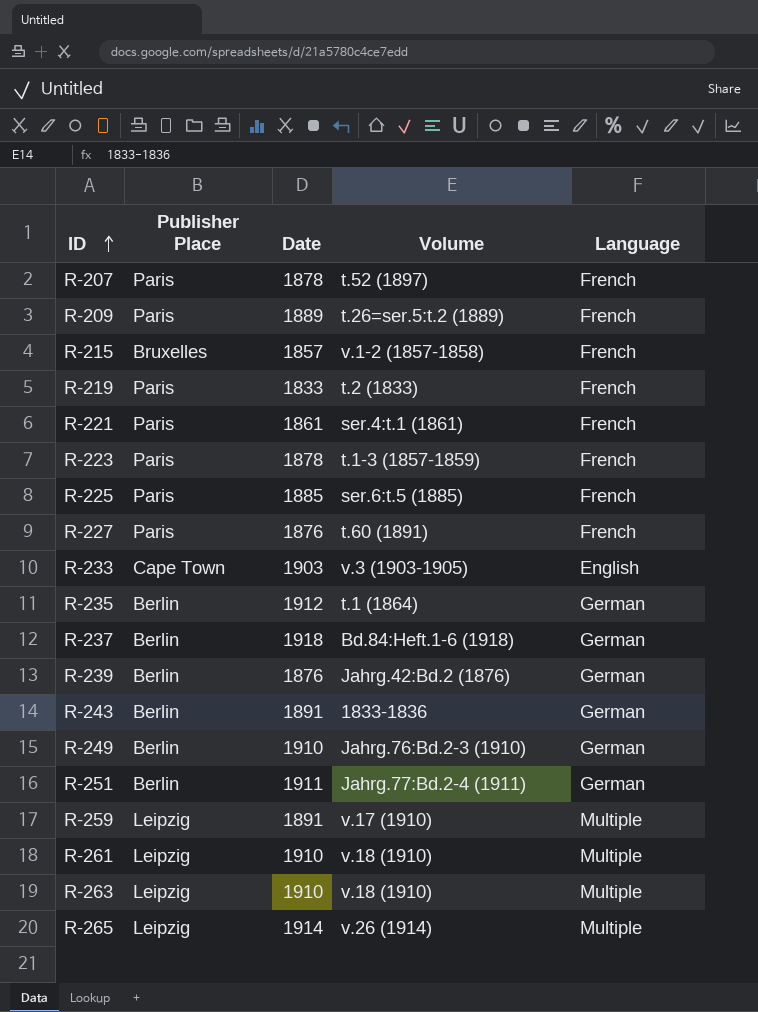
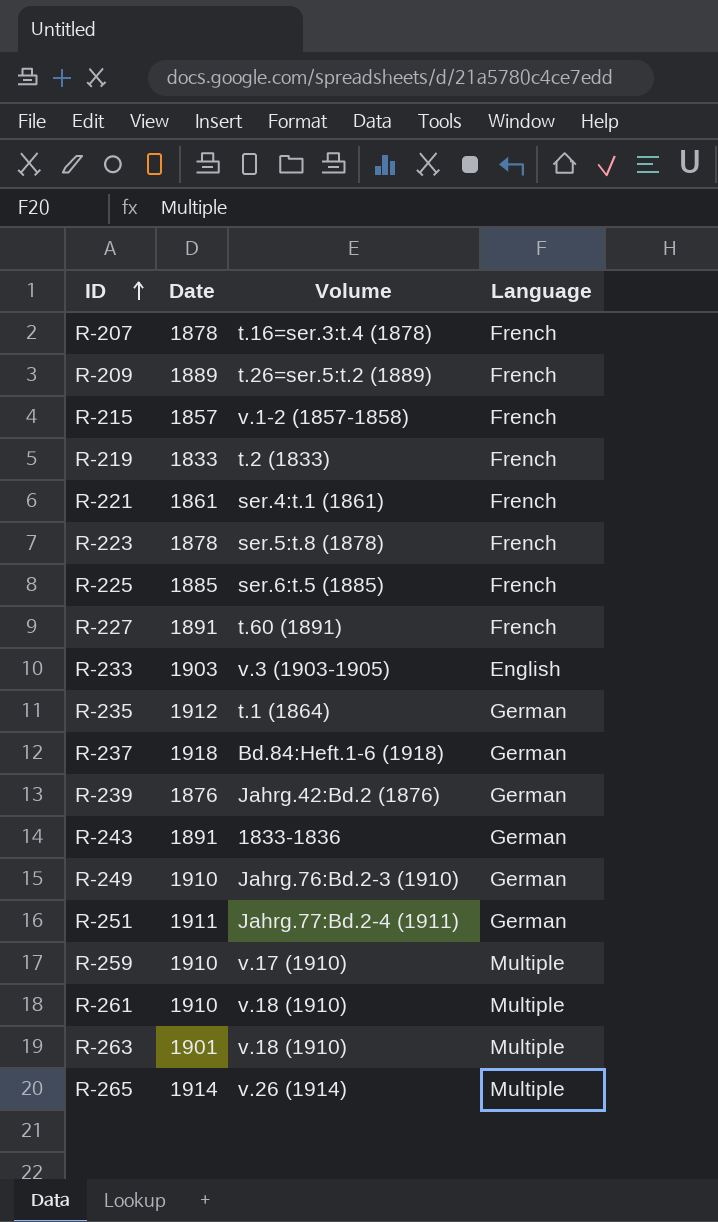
column Publisher Place | position: 2 -> none
R-207 | Volume: t.52 (1897) -> t.16=ser.3:t.4 (1878)
R-223 | Volume: t.1-3 (1857-1859) -> ser.5:t.8 (1878)
R-227 | Date: 1876 -> 1891
R-259 | Date: 1891 -> 1910
R-263 | Date: 1910 -> 1901

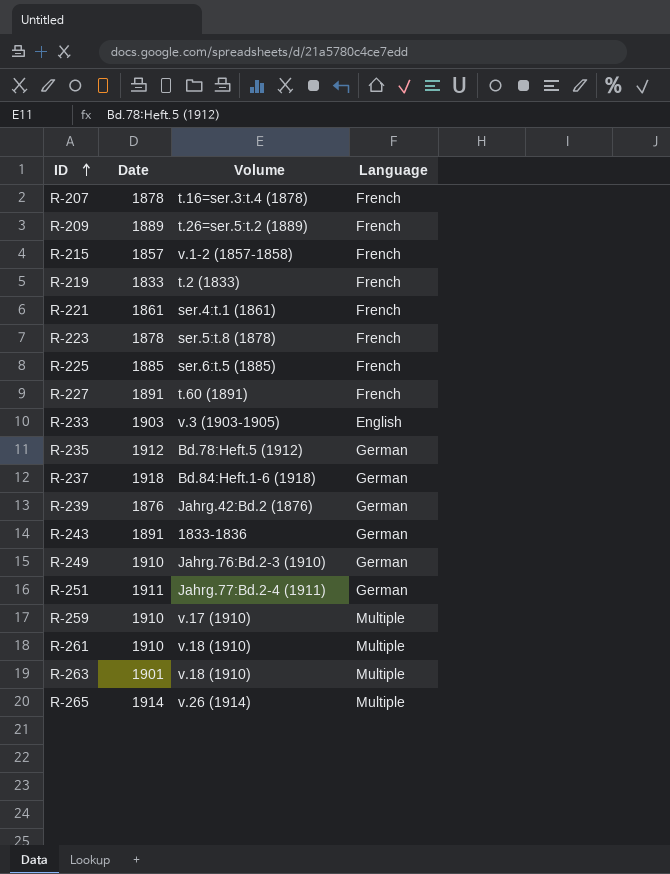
R-235 | Volume: t.1 (1864) -> Bd.78:Heft.5 (1912)

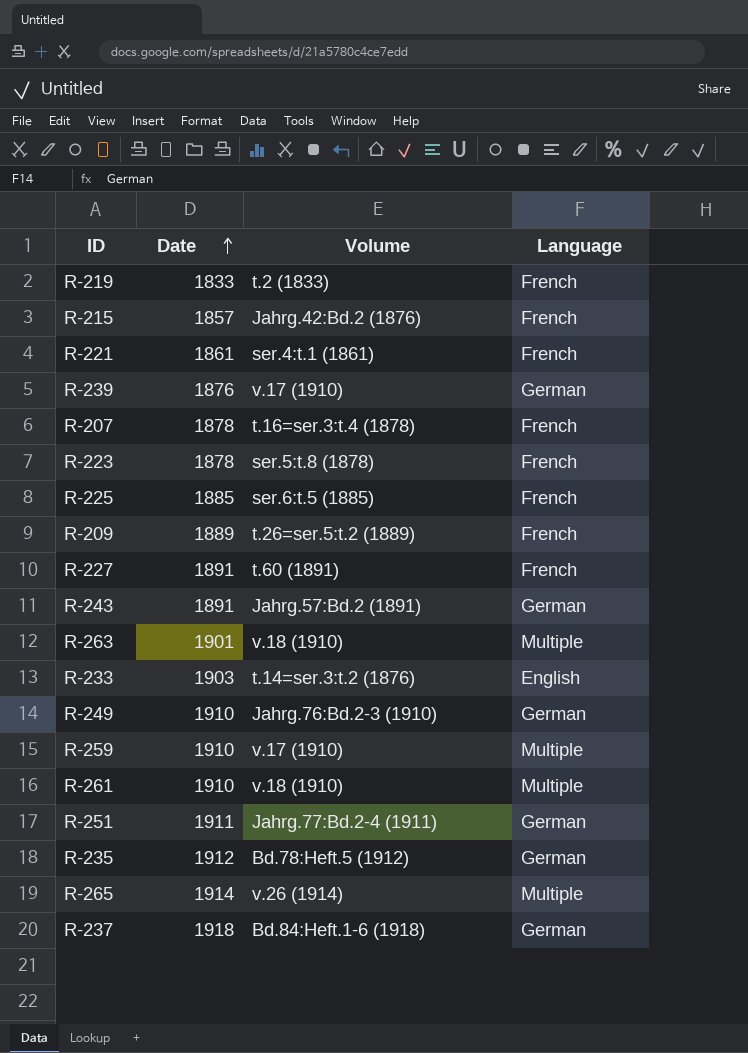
row order: ID ascending -> Date ascending
R-215 | Volume: v.1-2 (1857-1858) -> Jahrg.42:Bd.2 (1876)
R-239 | Volume: Jahrg.42:Bd.2 (1876) -> v.17 (1910)
R-243 | Volume: 1833-1836 -> Jahrg.57:Bd.2 (1891)
R-233 | Volume: v.3 (1903-1905) -> t.14=ser.3:t.2 (1876)

